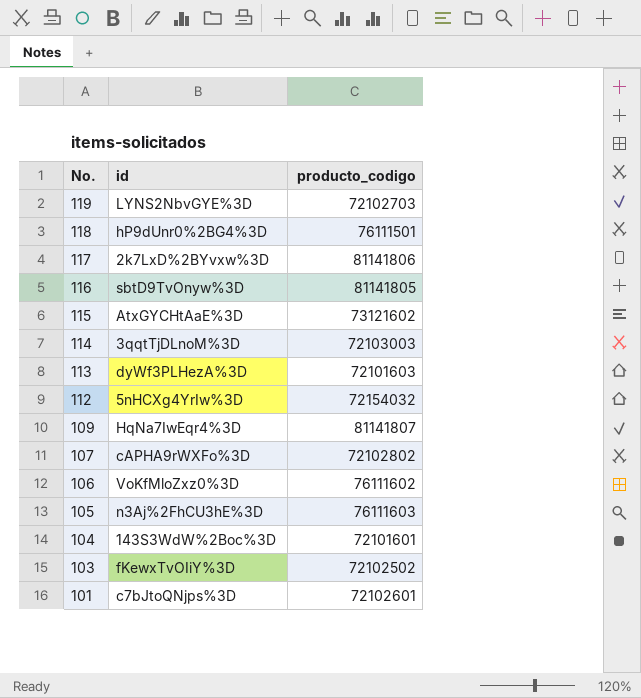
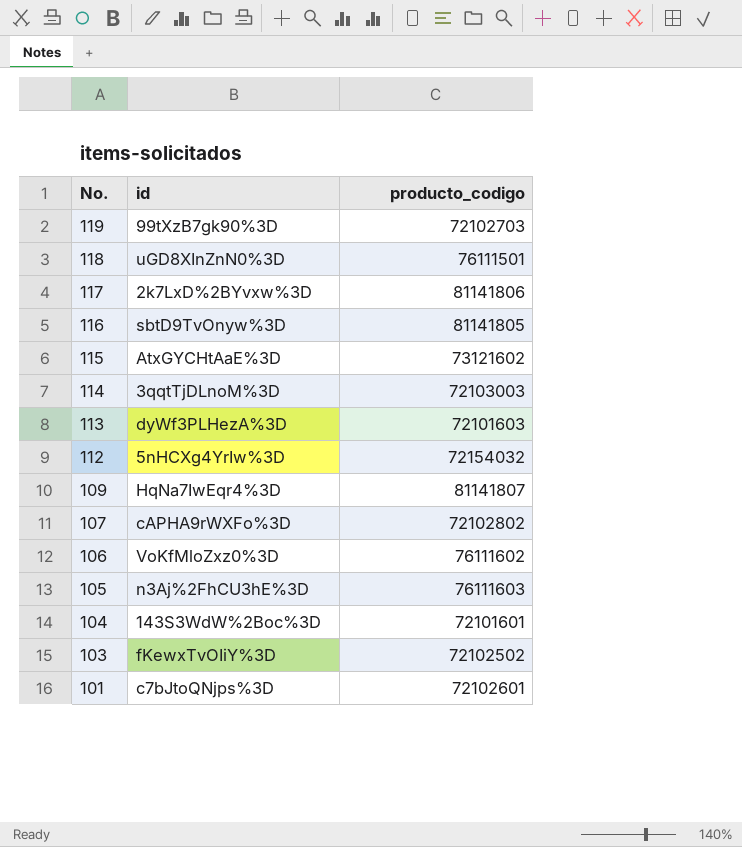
119 | id: LYNS2NbvGYE%3D -> 99tXzB7gk90%3D
118 | id: hP9dUnr0%2BG4%3D -> uGD8XInZnN0%3D

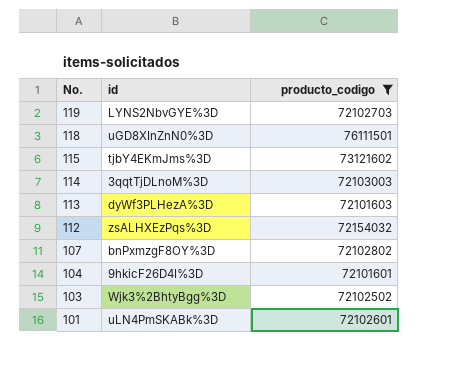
filter: none -> producto_codigo <= 76111501
119 | id: 99tXzB7gk90%3D -> LYNS2NbvGYE%3D
115 | id: AtxGYCHtAaE%3D -> tjbY4EKmJms%3D
112 | id: 5nHCXg4YrIw%3D -> zsALHXEzPqs%3D
107 | id: cAPHA9rWXFo%3D -> bnPxmzgF8OY%3D
104 | id: 143S3WdW%2Boc%3D -> 9hkicF26D4I%3D
103 | id: fKewxTvOIiY%3D -> Wjk3%2BhtyBgg%3D
101 | id: c7bJtoQNjps%3D -> uLN4PmSKABk%3D

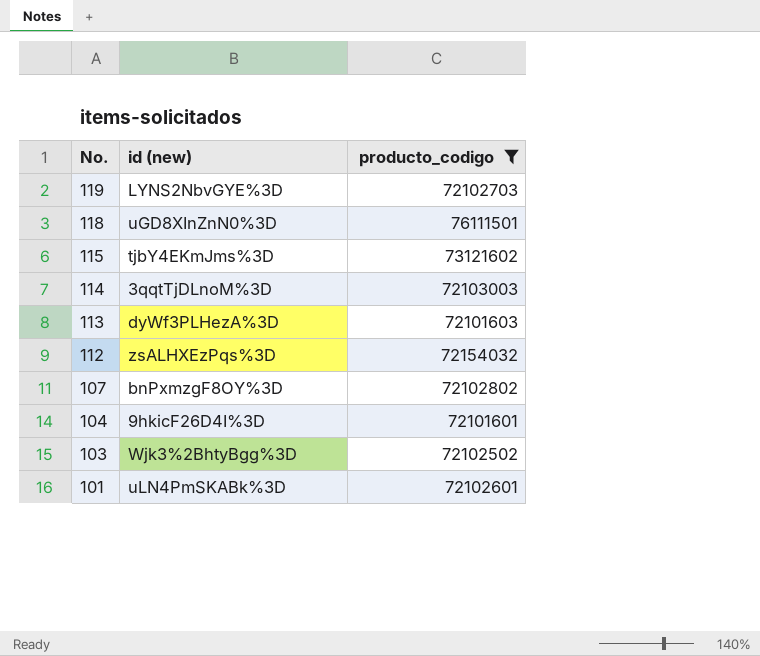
column name: id -> id (new)

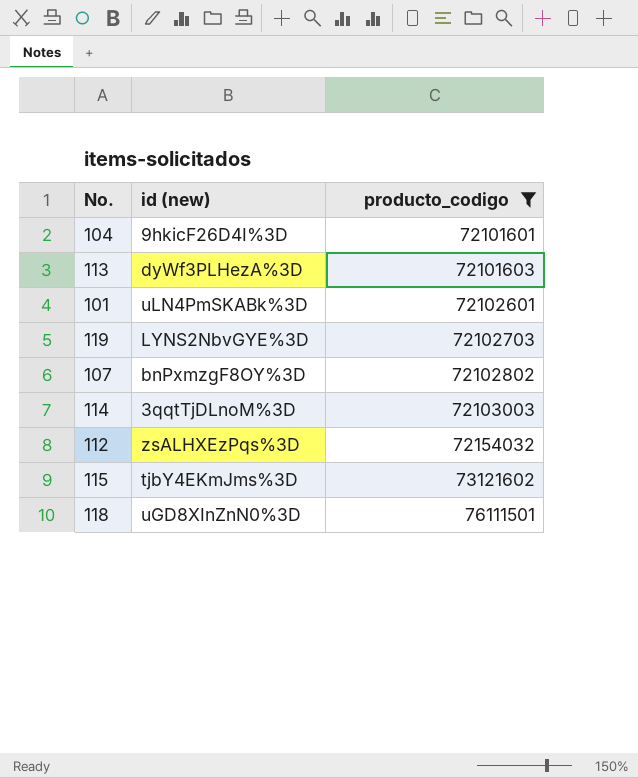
row order: No. descending -> producto_codigo ascending
row 103: Wjk3%2BhtyBgg%3D | 72102502 -> none

